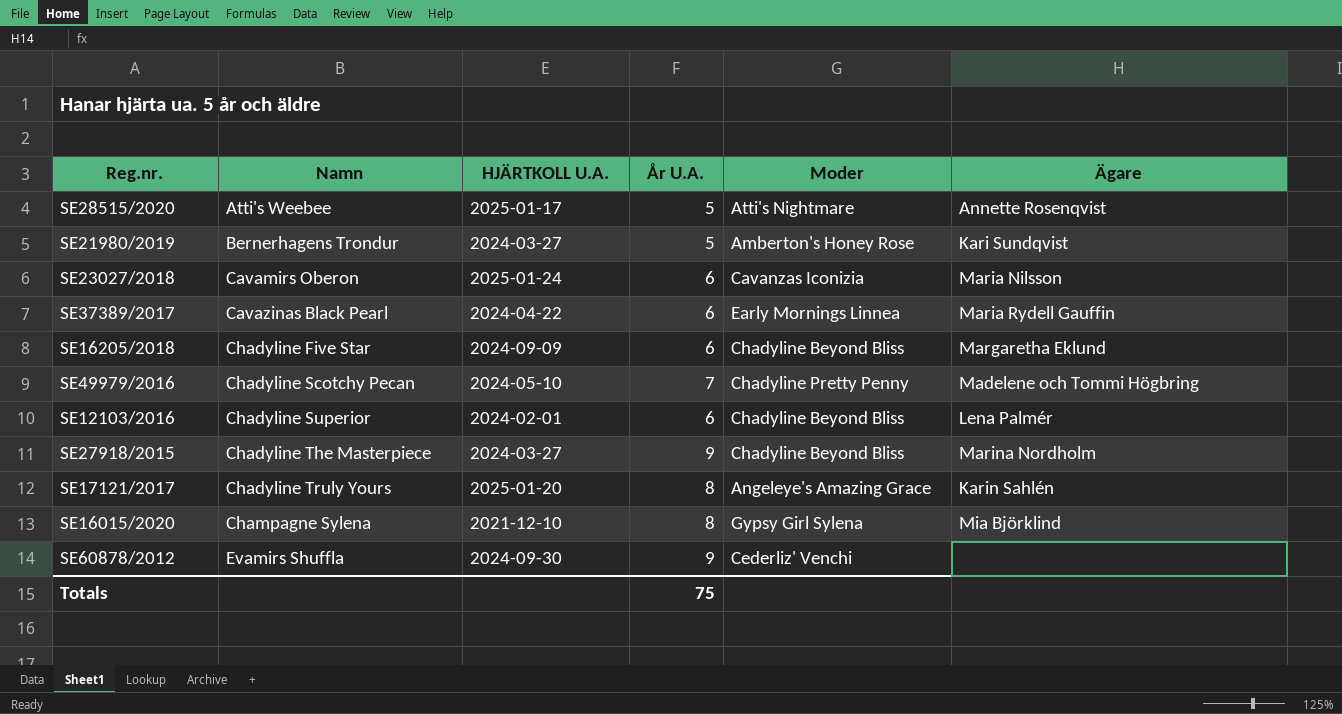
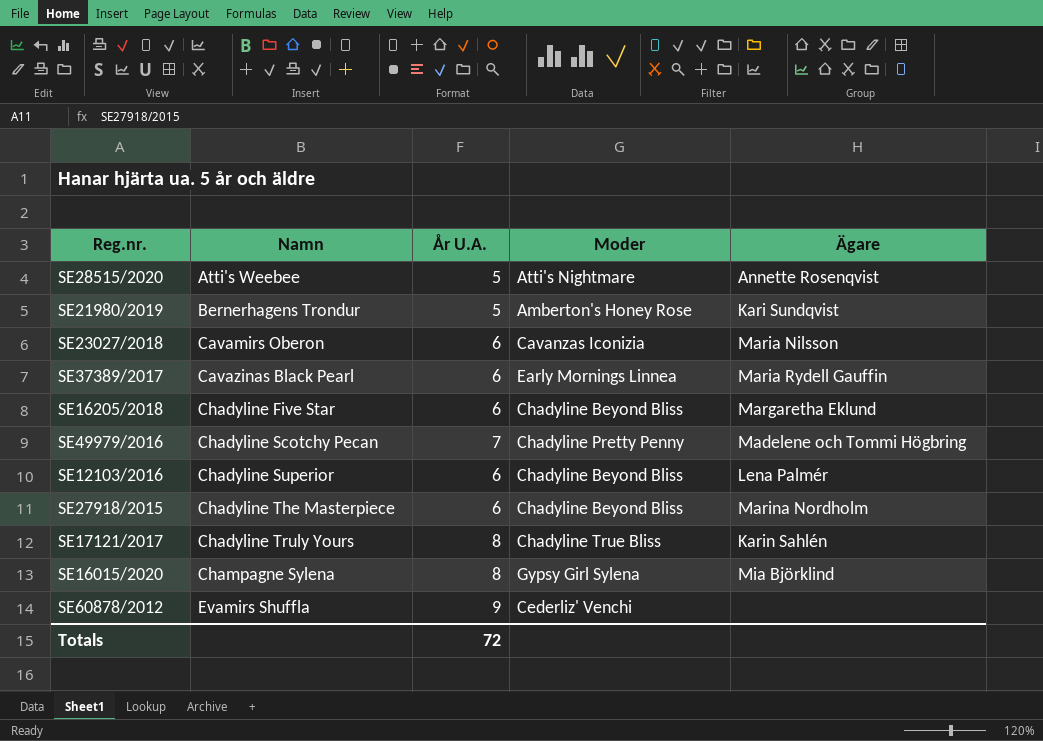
column HJÄRTKOLL U.A. | position: 3 -> none
SE27918/2015 | År U.A.: 9 -> 6
SE17121/2017 | Moder: Angeleye's Amazing Grace -> Chadyline True Bliss
Totals | År U.A.: 75 -> 72

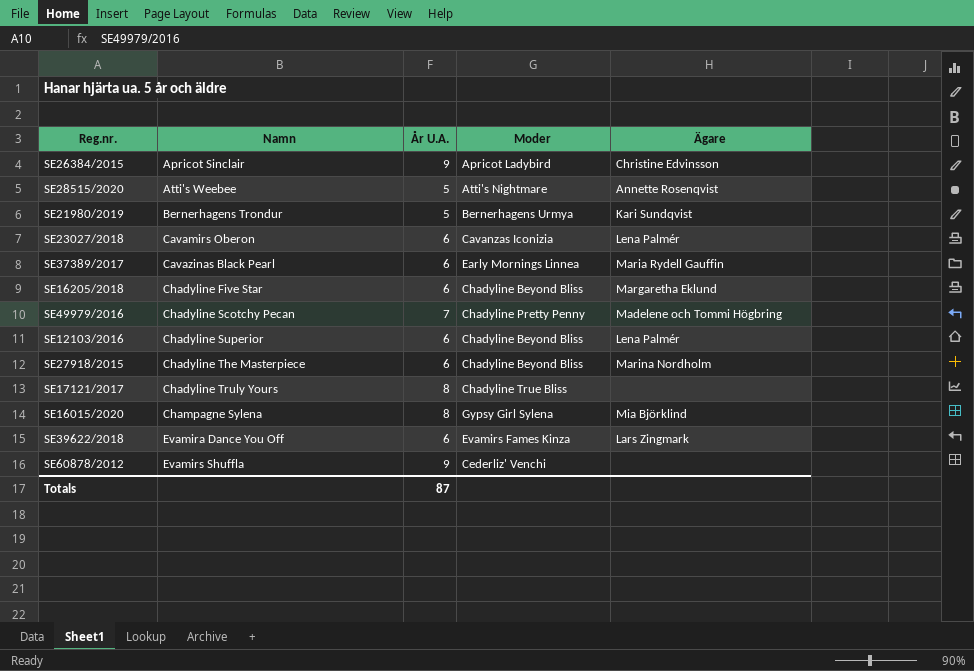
row SE26384/2015: none -> Apricot Sinclair | 9 | Apricot Ladybird | Christine Edvinsson
SE21980/2019 | Moder: Amberton's Honey Rose -> Bernerhagens Urmya
SE23027/2018 | Ägare: Maria Nilsson -> Lena Palmér
SE17121/2017 | Ägare: Karin Sahlén -> none
row SE39622/2018: none -> Evamira Dance You Off | 6 | Evamirs Fames Kinza | Lars Zingmark
Totals | År U.A.: 72 -> 87

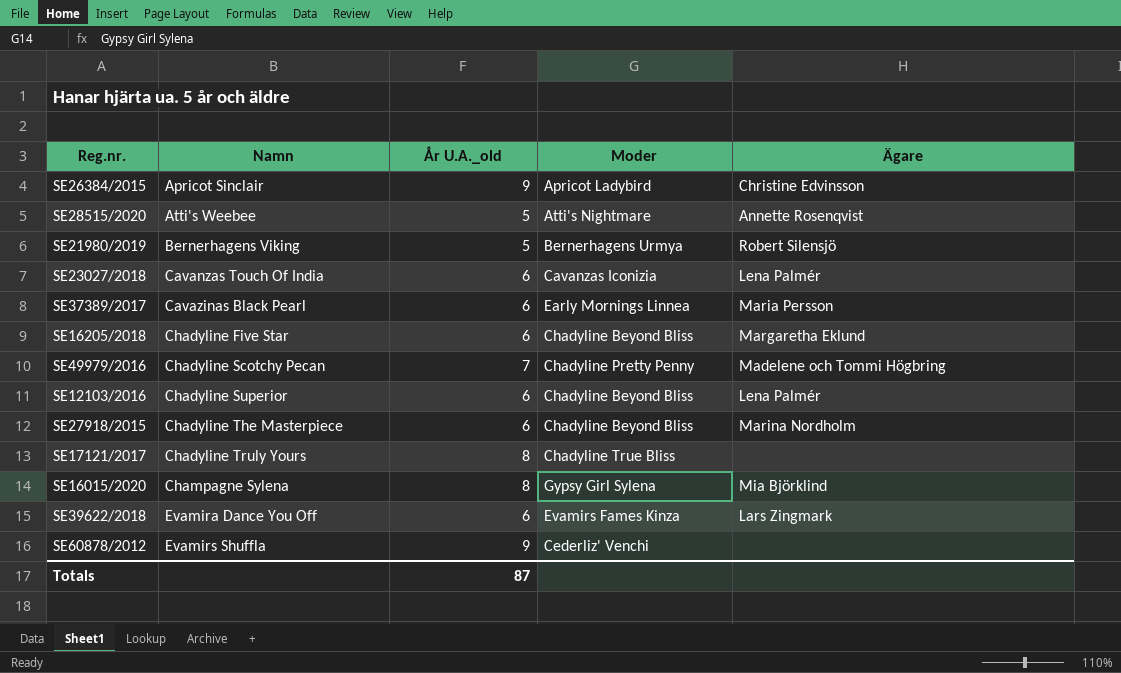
column name: År U.A. -> År U.A._old
SE21980/2019 | Namn: Bernerhagens Trondur -> Bernerhagens Viking
SE21980/2019 | Ägare: Kari Sundqvist -> Robert Silensjö
SE23027/2018 | Namn: Cavamirs Oberon -> Cavanzas Touch Of India
SE37389/2017 | Ägare: Maria Rydell Gauffin -> Maria Persson

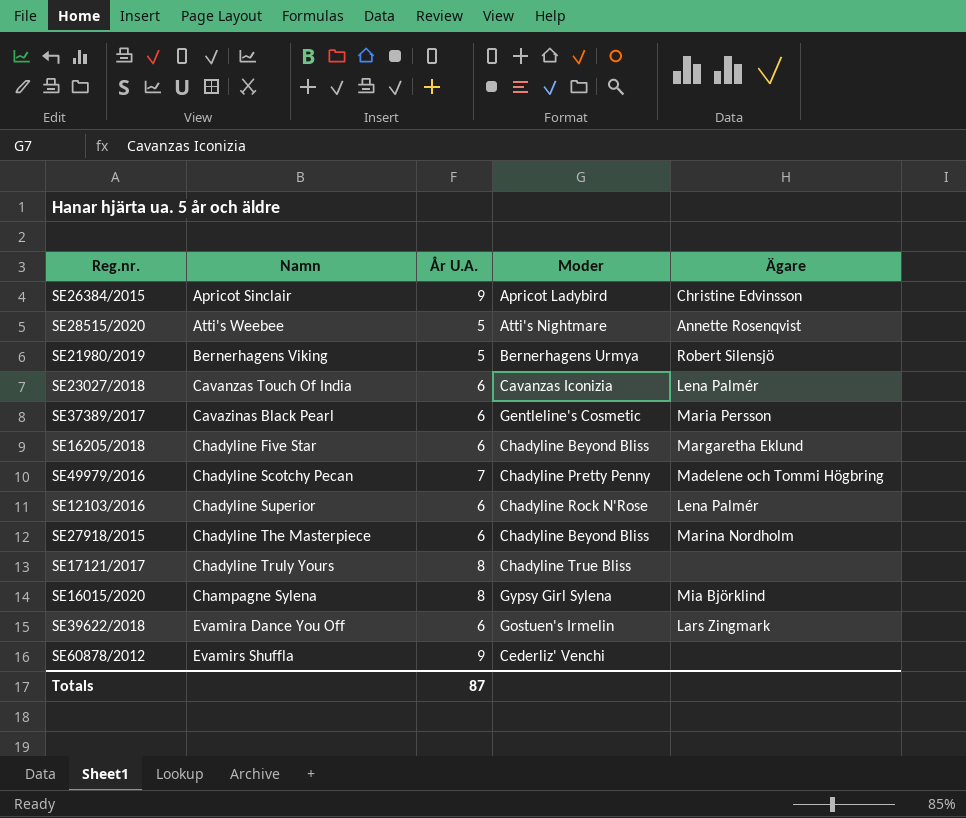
column name: År U.A._old -> År U.A.
SE37389/2017 | Moder: Early Mornings Linnea -> Gentleline's Cosmetic
SE12103/2016 | Moder: Chadyline Beyond Bliss -> Chadyline Rock N'Rose
SE39622/2018 | Moder: Evamirs Fames Kinza -> Gostuen's Irmelin

